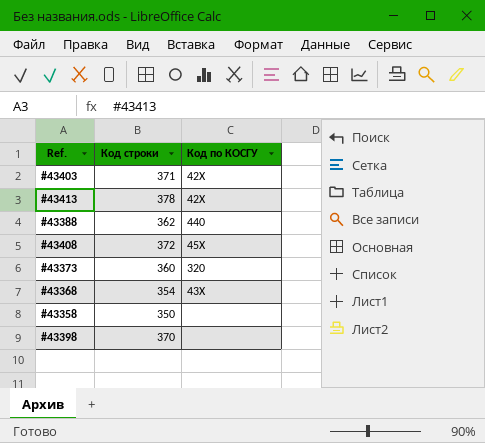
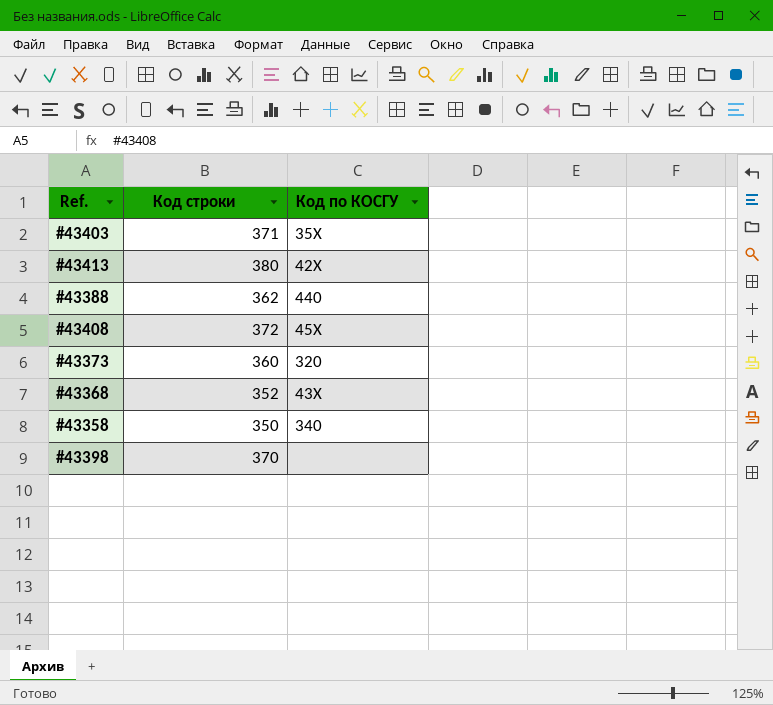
#43403 | Код по КОСГУ: 42Х -> 35Х
#43413 | Код строки: 378 -> 380
#43368 | Код строки: 354 -> 352
#43358 | Код по КОСГУ: none -> 340

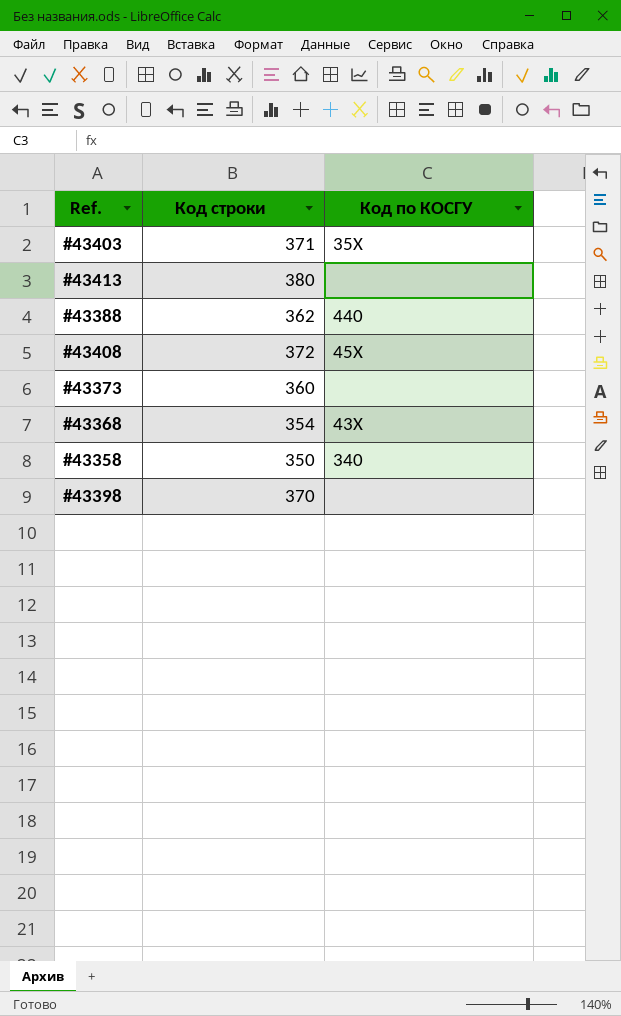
#43413 | Код по КОСГУ: 42Х -> none
#43373 | Код по КОСГУ: 320 -> none
#43368 | Код строки: 352 -> 354

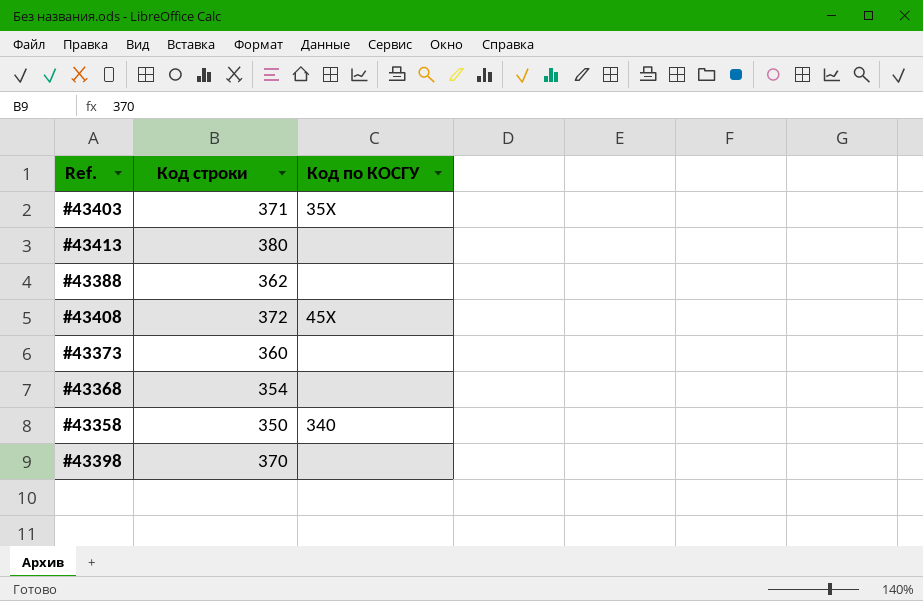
#43388 | Код по КОСГУ: 440 -> none
#43368 | Код по КОСГУ: 43Х -> none

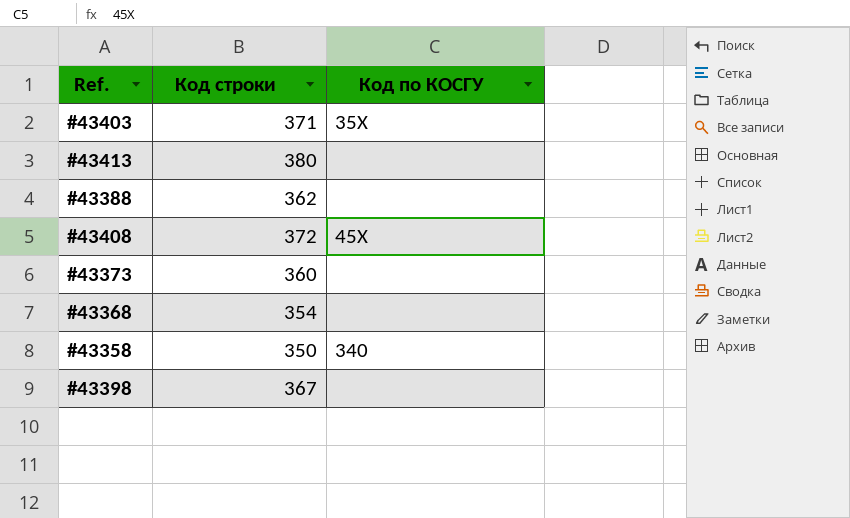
#43398 | Код строки: 370 -> 367

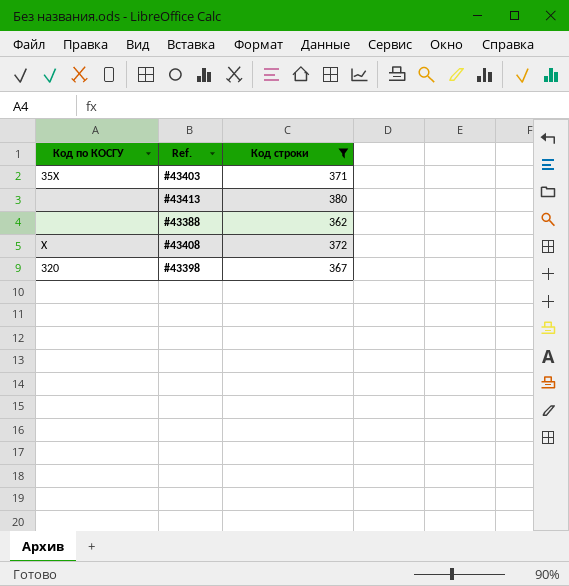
filter: none -> Код строки >= 362
column Код по КОСГУ | position: 3 -> 1
#43408 | Код по КОСГУ: 45Х -> Х
#43398 | Код по КОСГУ: none -> 320

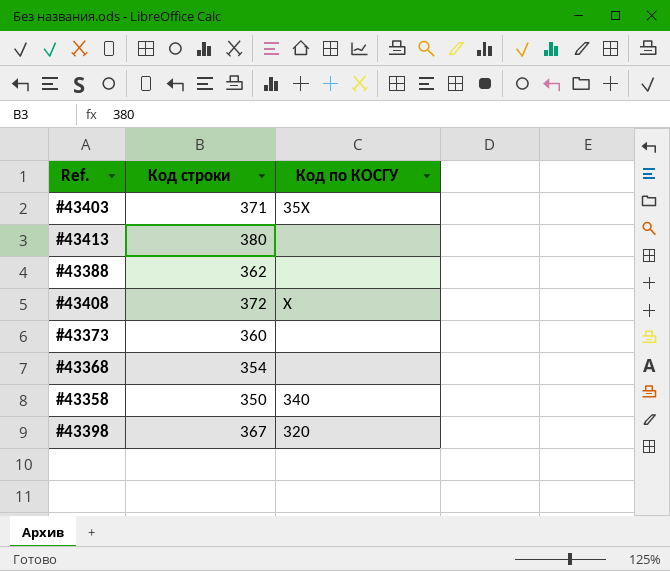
filter: Код строки >= 362 -> none
column Код по КОСГУ | position: 1 -> 3

